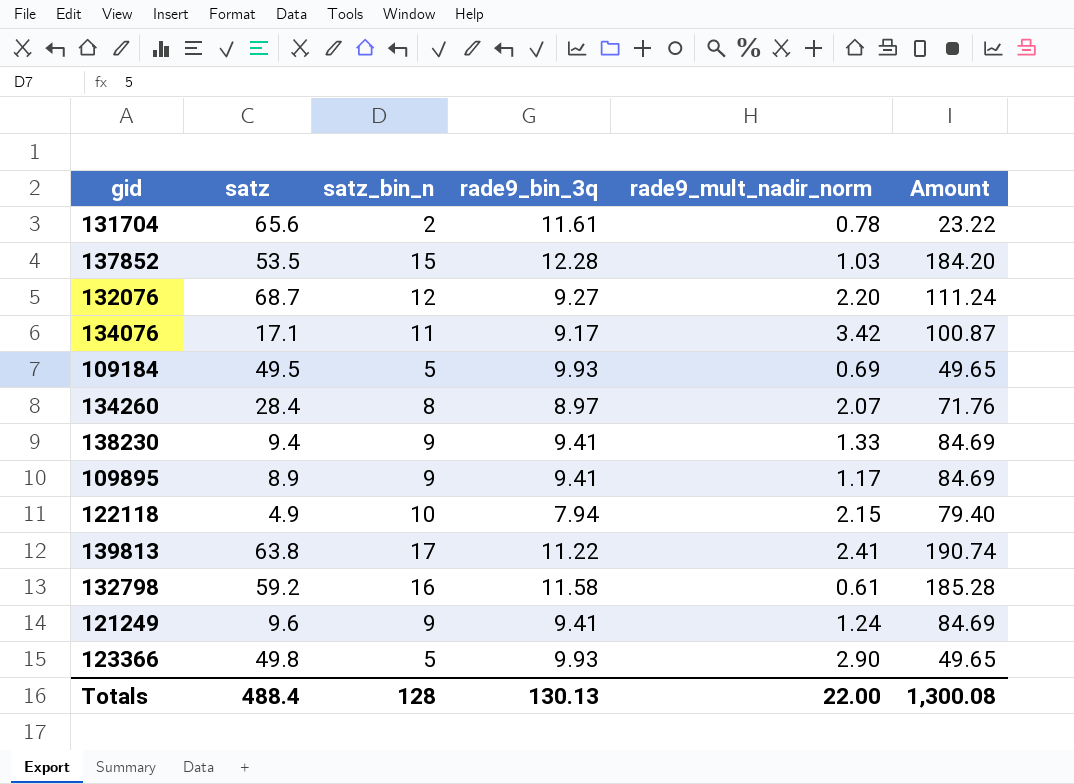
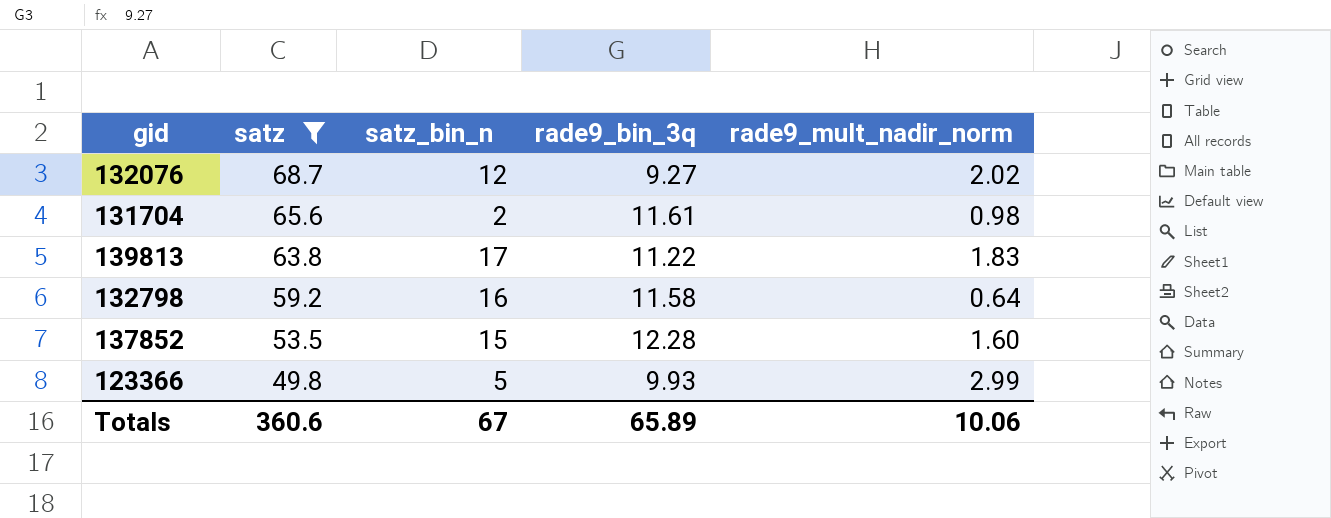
filter: none -> satz >= 49.8
row order: none -> satz descending
column Amount | formula: [satz_bin_n] * [rade9_bin_3q] -> none
132076 | rade9_mult_nadir_norm: 2.20 -> 2.02
131704 | rade9_mult_nadir_norm: 0.78 -> 0.98
139813 | rade9_mult_nadir_norm: 2.41 -> 1.83
132798 | rade9_mult_nadir_norm: 0.61 -> 0.64
137852 | rade9_mult_nadir_norm: 1.03 -> 1.60
123366 | rade9_mult_nadir_norm: 2.90 -> 2.99
Totals | satz: 488.4 -> 360.6
Totals | satz_bin_n: 128 -> 67
Totals | rade9_bin_3q: 130.13 -> 65.89
Totals | rade9_mult_nadir_norm: 22.00 -> 10.06

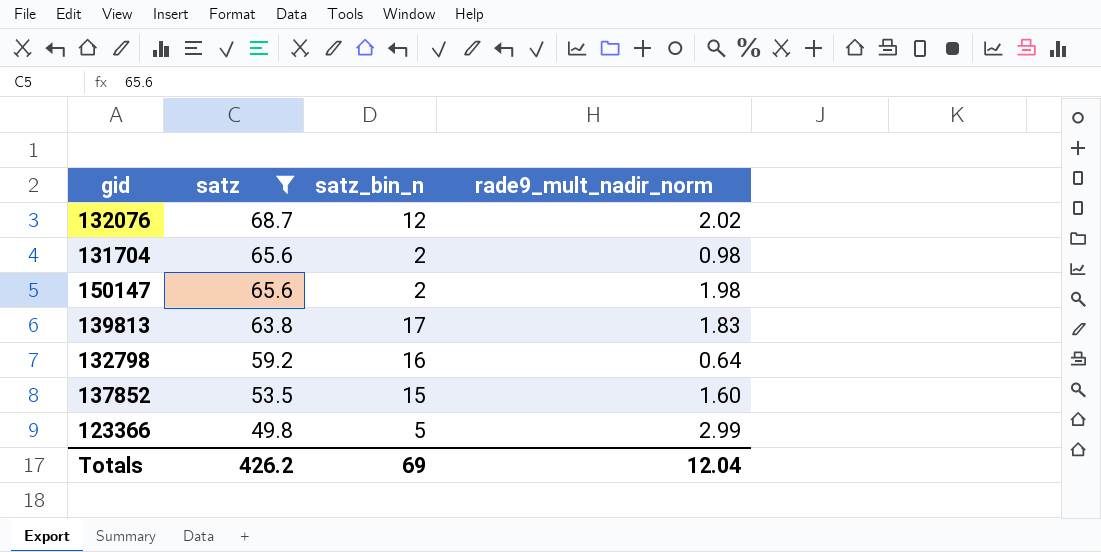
column rade9_bin_3q | position: 4 -> none
row 150147: none -> 65.6 | 2 | 1.98
Totals | satz: 360.6 -> 426.2
Totals | satz_bin_n: 67 -> 69
Totals | rade9_mult_nadir_norm: 10.06 -> 12.04

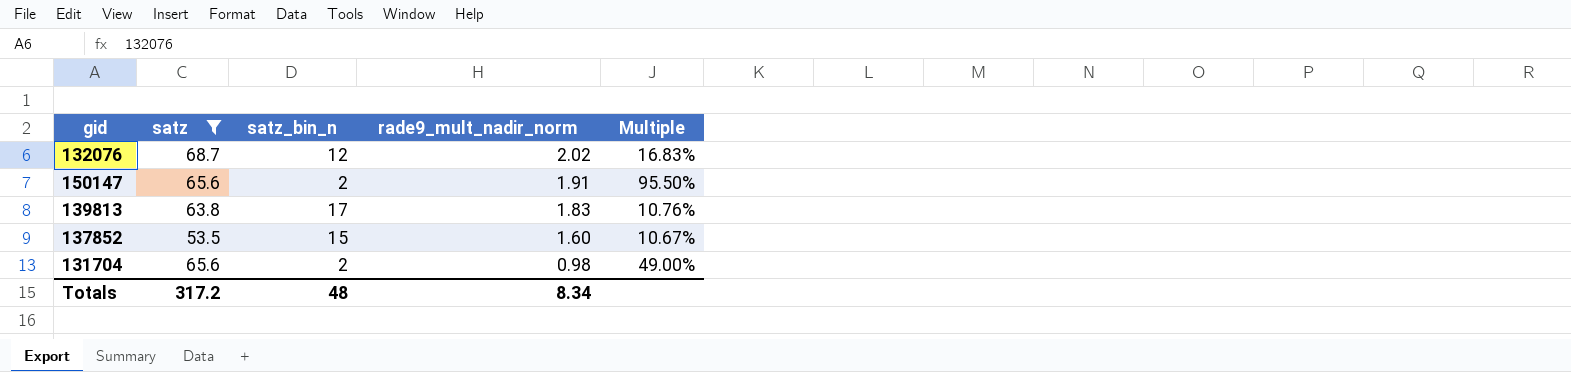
row order: satz descending -> rade9_mult_nadir_norm descending
column Multiple | formula: none -> [rade9_mult_nadir_norm] / [satz_bin_n]
row 132798: 59.2 | 16 | 0.64 -> none
row 123366: 49.8 | 5 | 2.99 -> none
150147 | rade9_mult_nadir_norm: 1.98 -> 1.91
Totals | satz: 426.2 -> 317.2
Totals | satz_bin_n: 69 -> 48
Totals | rade9_mult_nadir_norm: 12.04 -> 8.34

